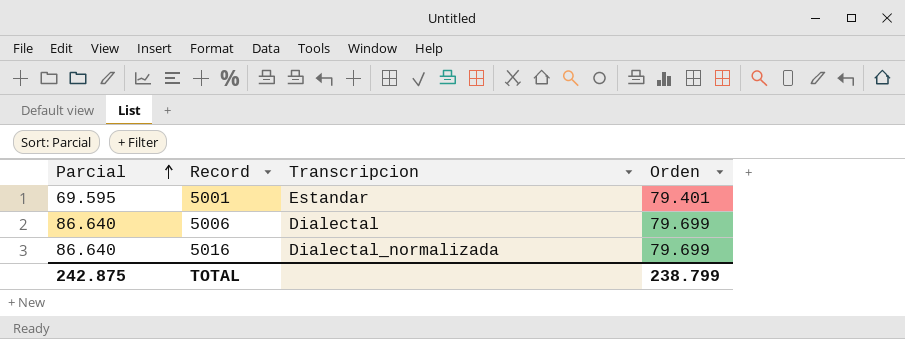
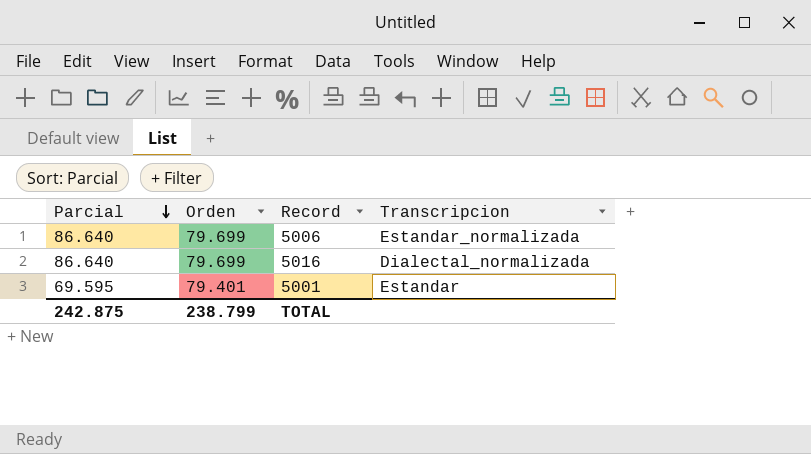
row order: Parcial ascending -> Parcial descending
column Orden | position: 4 -> 2
5006 | Transcripcion: Dialectal -> Estandar_normalizada

